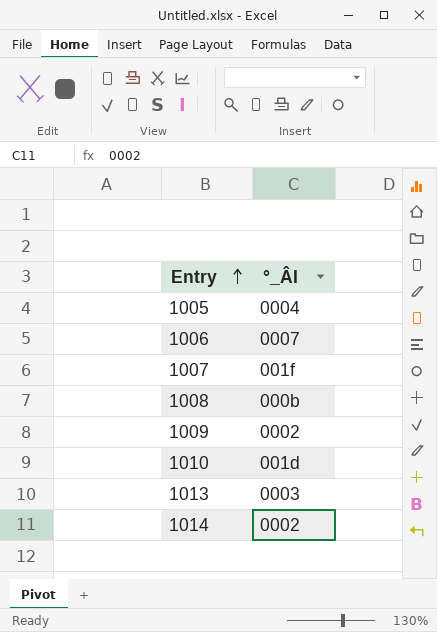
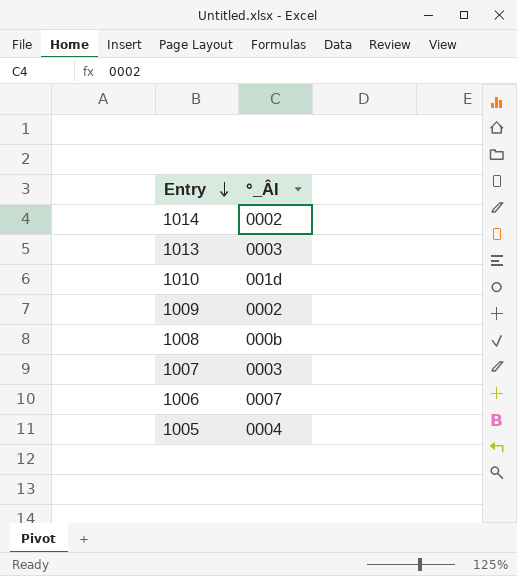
row order: Entry ascending -> Entry descending
1007 | °_ÂI: 001f -> 0003

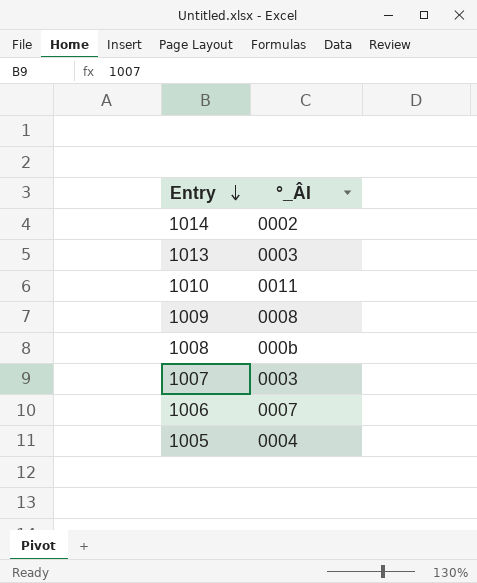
1010 | °_ÂI: 001d -> 0011
1009 | °_ÂI: 0002 -> 0008

